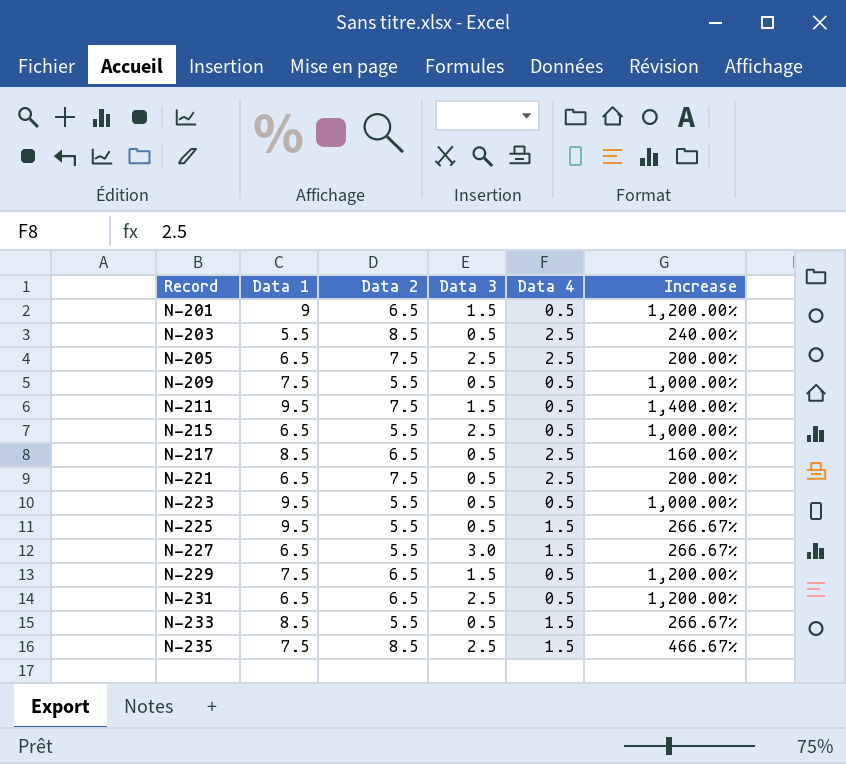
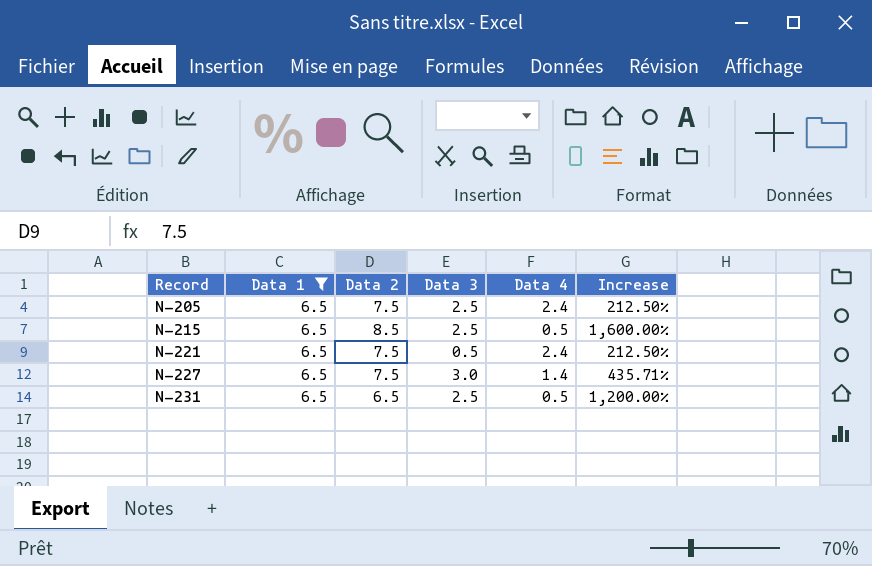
filter: none -> Data 1 = 6.5
N-205 | Data 4: 2.5 -> 2.4
N-205 | Increase: 200.00% -> 212.50%
N-215 | Data 2: 5.5 -> 8.5
N-215 | Increase: 1,000.00% -> 1,600.00%
N-221 | Data 4: 2.5 -> 2.4
N-221 | Increase: 200.00% -> 212.50%
N-227 | Data 2: 5.5 -> 7.5
N-227 | Data 4: 1.5 -> 1.4
N-227 | Increase: 266.67% -> 435.71%

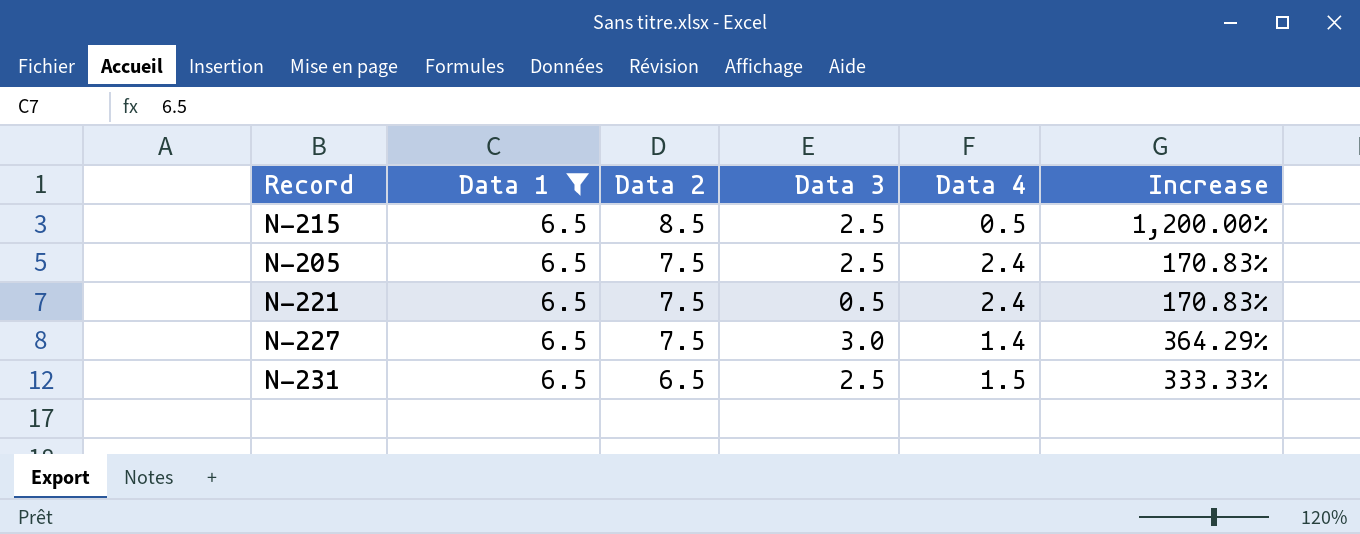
row order: Record ascending -> Data 2 descending
column Increase | formula: ([Data 2] - [Data 4]) / [Data 4] -> ([Data 1] - [Data 4]) / [Data 4]
N-231 | Data 4: 0.5 -> 1.5

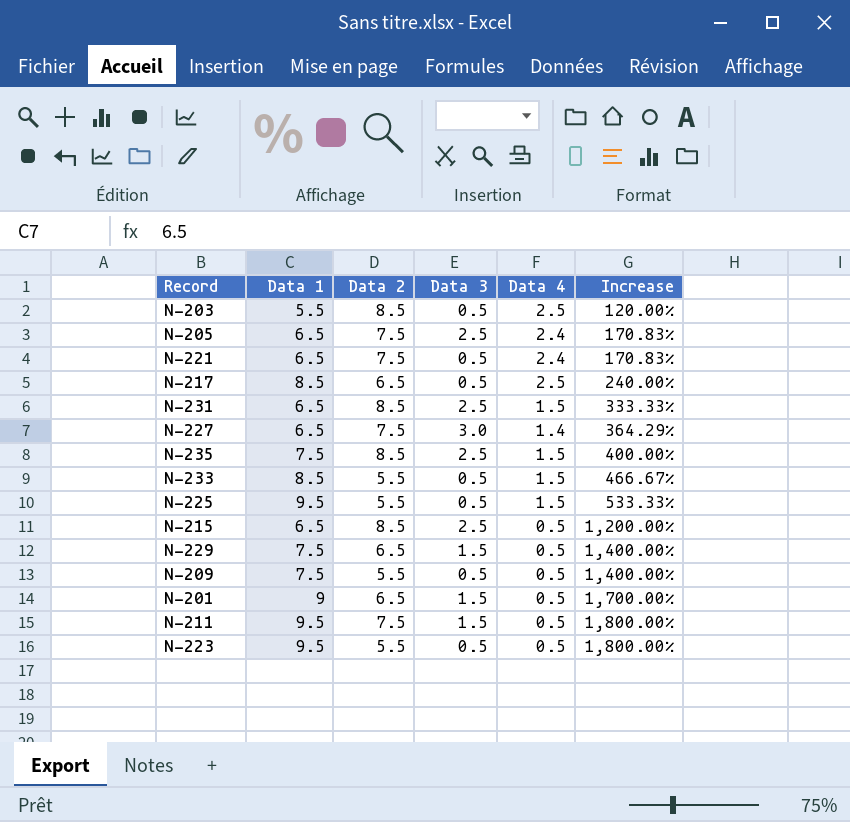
filter: Data 1 = 6.5 -> none
row order: Data 2 descending -> Increase ascending
N-231 | Data 2: 6.5 -> 8.5

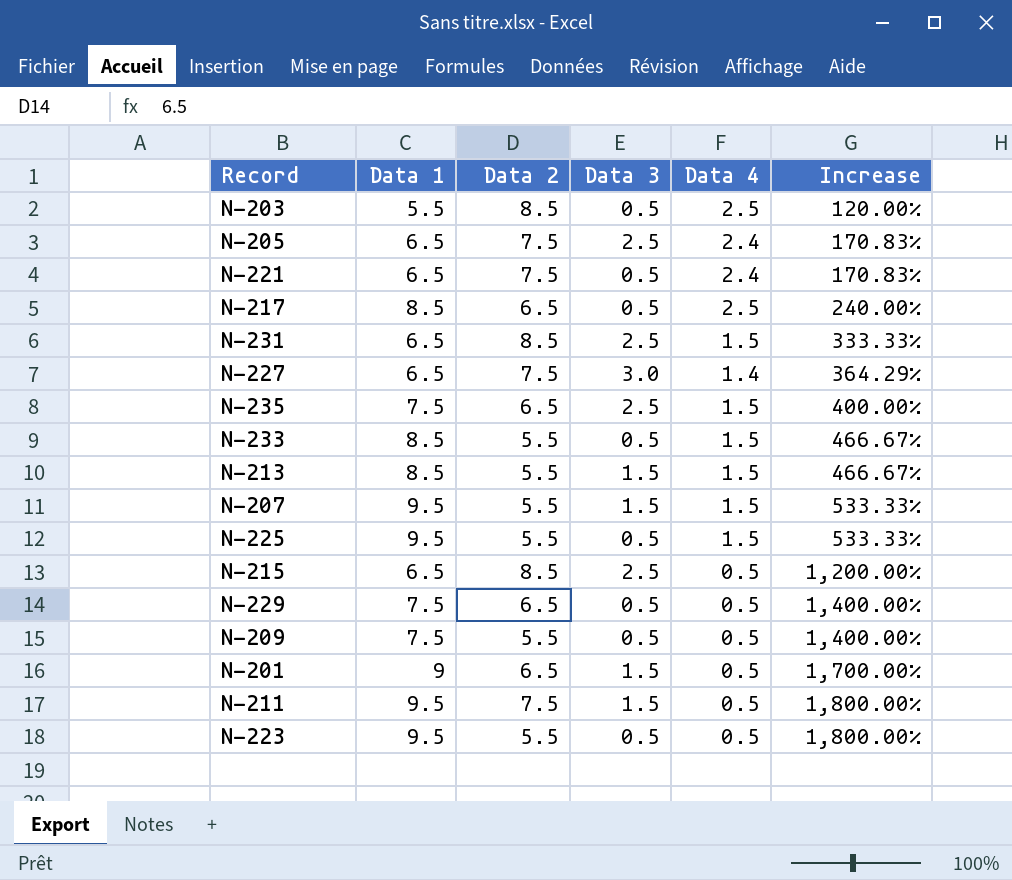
N-235 | Data 2: 8.5 -> 6.5
row N-213: none -> 8.5 | 5.5 | 1.5 | 1.5 | 466.67%
row N-207: none -> 9.5 | 5.5 | 1.5 | 1.5 | 533.33%
N-229 | Data 3: 1.5 -> 0.5

